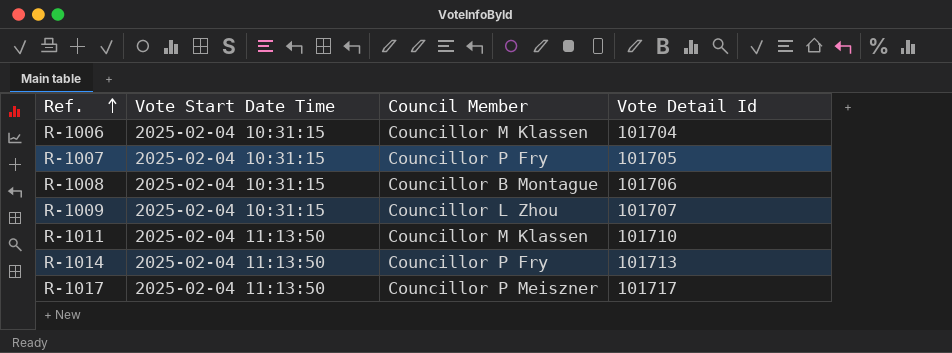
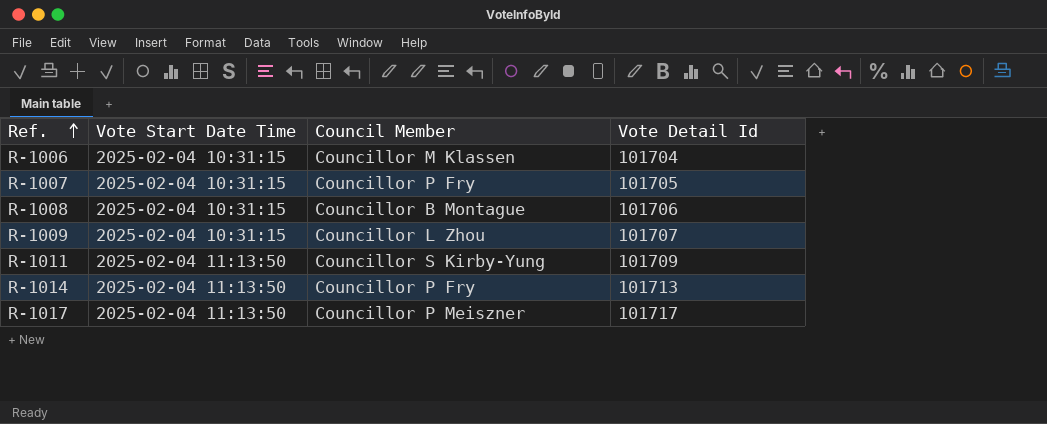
R-1011 | Council Member: Councillor M Klassen -> Councillor S Kirby-Yung
R-1011 | Vote Detail Id: 101710 -> 101709

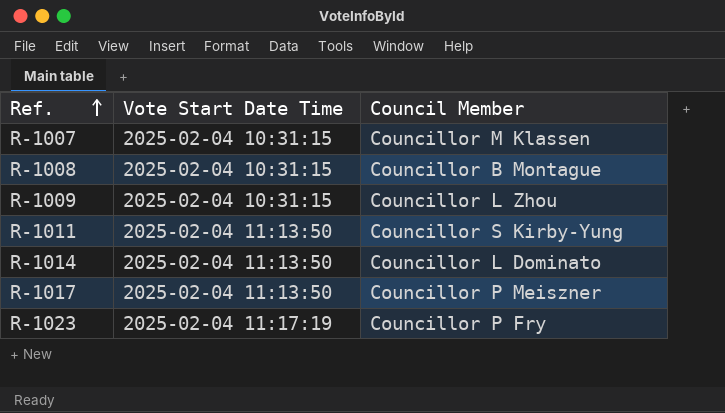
column Vote Detail Id | position: 4 -> none
row R-1006: 2025-02-04 10:31:15 | Councillor M Klassen | 101704 -> none
R-1007 | Council Member: Councillor P Fry -> Councillor M Klassen
R-1014 | Council Member: Councillor P Fry -> Councillor L Dominato
row R-1023: none -> 2025-02-04 11:17:19 | Councillor P Fry

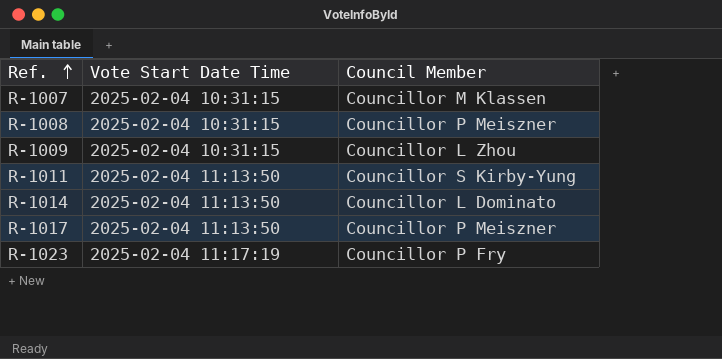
R-1008 | Council Member: Councillor B Montague -> Councillor P Meiszner

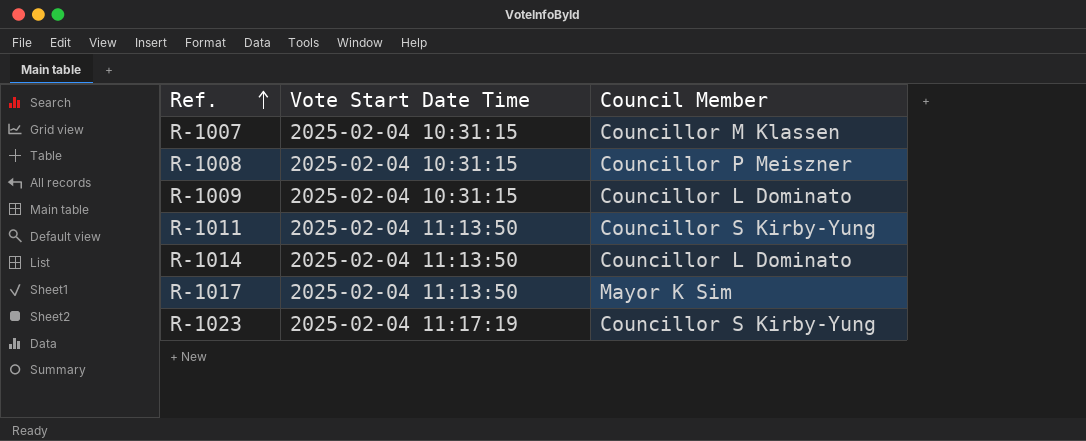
R-1009 | Council Member: Councillor L Zhou -> Councillor L Dominato
R-1017 | Council Member: Councillor P Meiszner -> Mayor K Sim
R-1023 | Council Member: Councillor P Fry -> Councillor S Kirby-Yung

